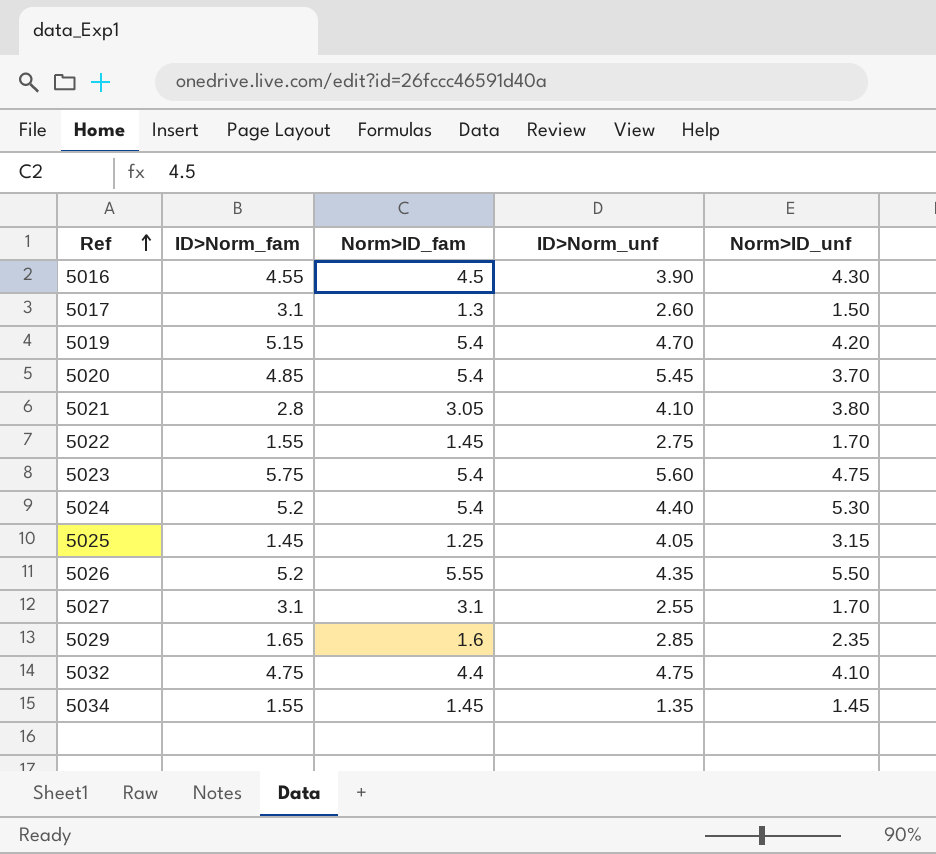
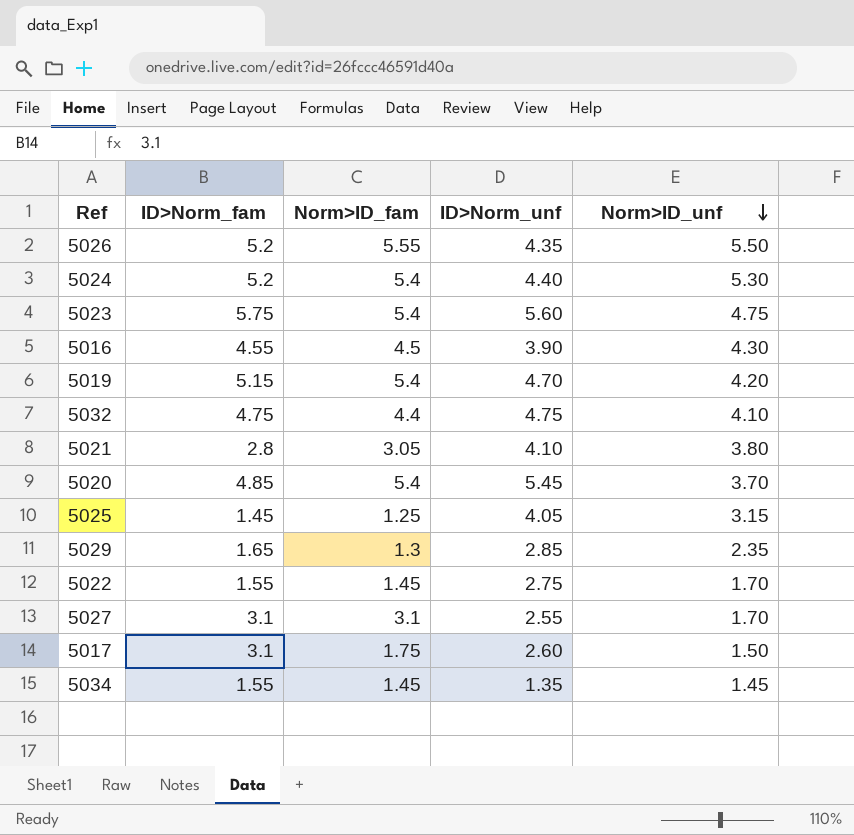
row order: Ref ascending -> Norm>ID_unf descending
5029 | Norm>ID_fam: 1.6 -> 1.3
5017 | Norm>ID_fam: 1.3 -> 1.75

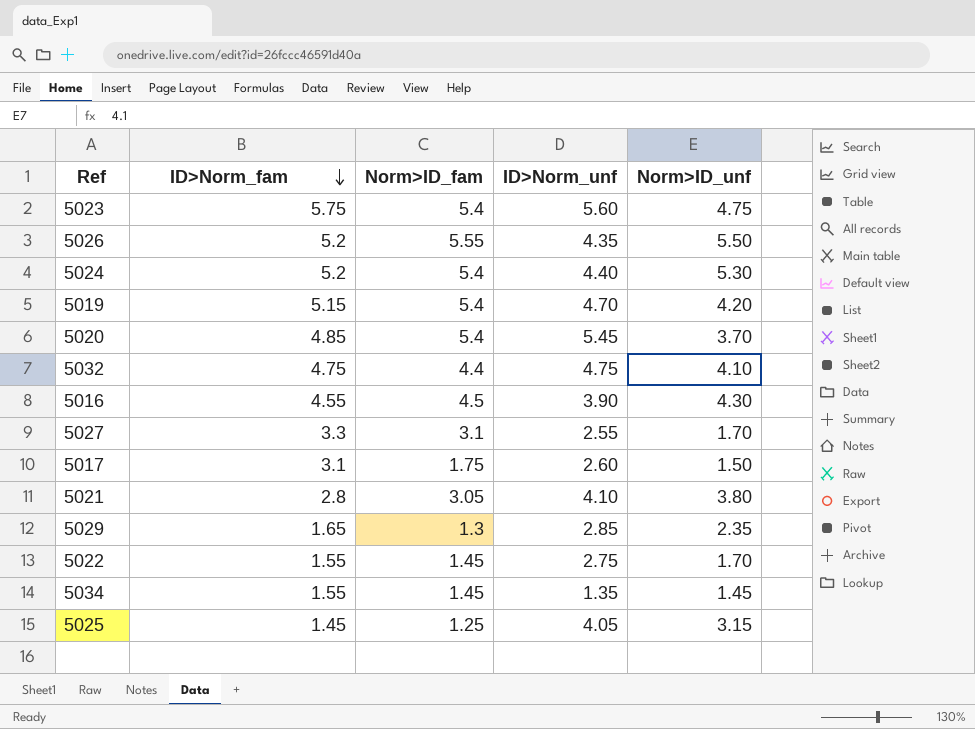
row order: Norm>ID_unf descending -> ID>Norm_fam descending
5027 | ID>Norm_fam: 3.1 -> 3.3

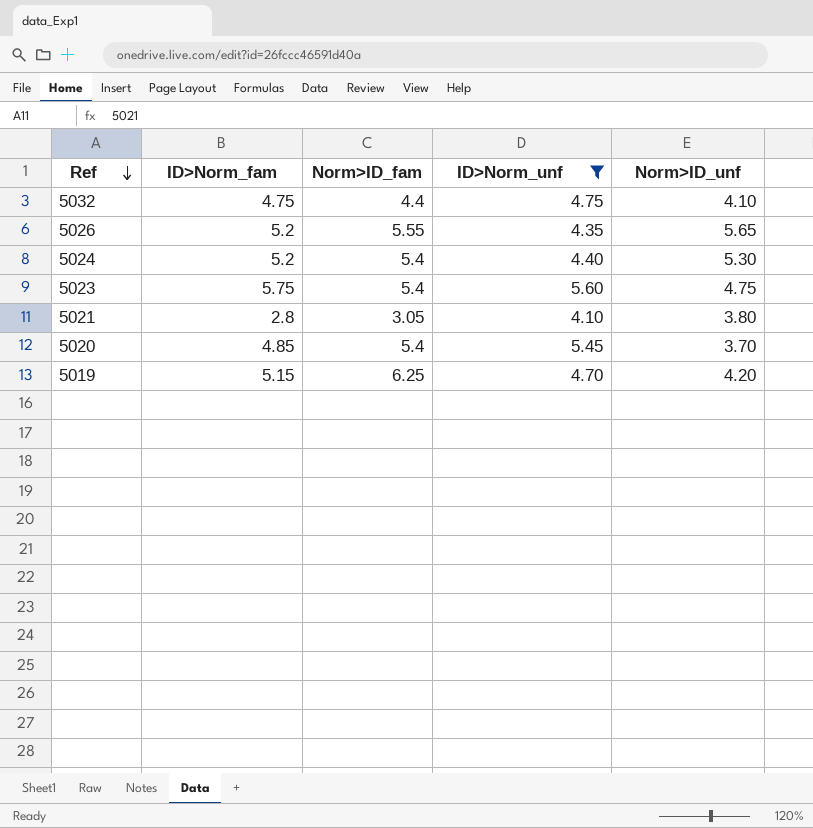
filter: none -> ID>Norm_unf >= 4.10
row order: ID>Norm_fam descending -> Ref descending
5026 | Norm>ID_unf: 5.50 -> 5.65
5019 | Norm>ID_fam: 5.4 -> 6.25

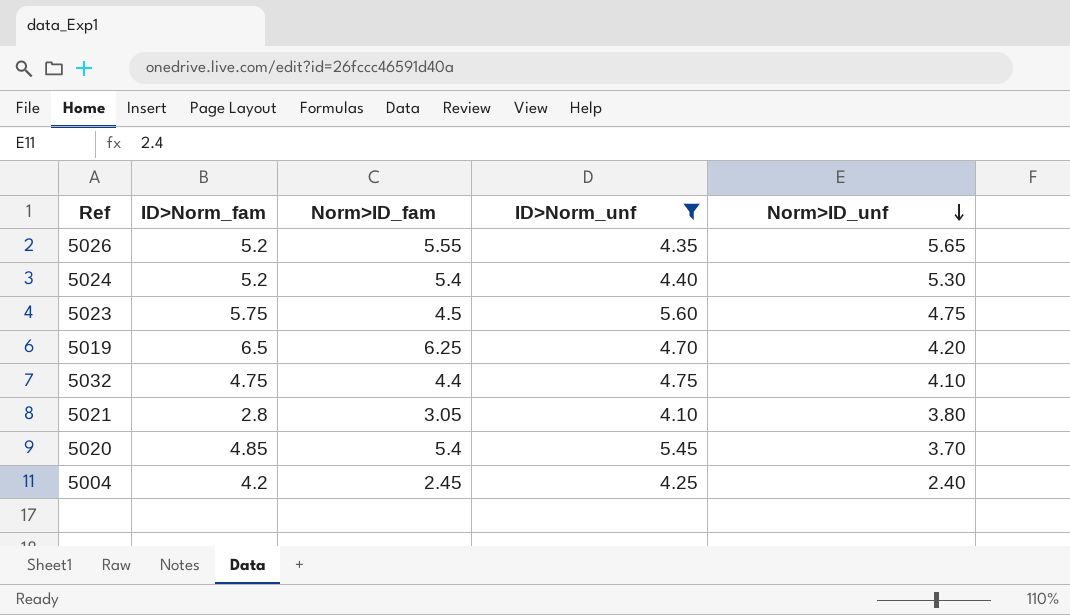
row order: Ref descending -> Norm>ID_unf descending
5023 | Norm>ID_fam: 5.4 -> 4.5
5019 | ID>Norm_fam: 5.15 -> 6.5
row 5004: none -> 4.2 | 2.45 | 4.25 | 2.40

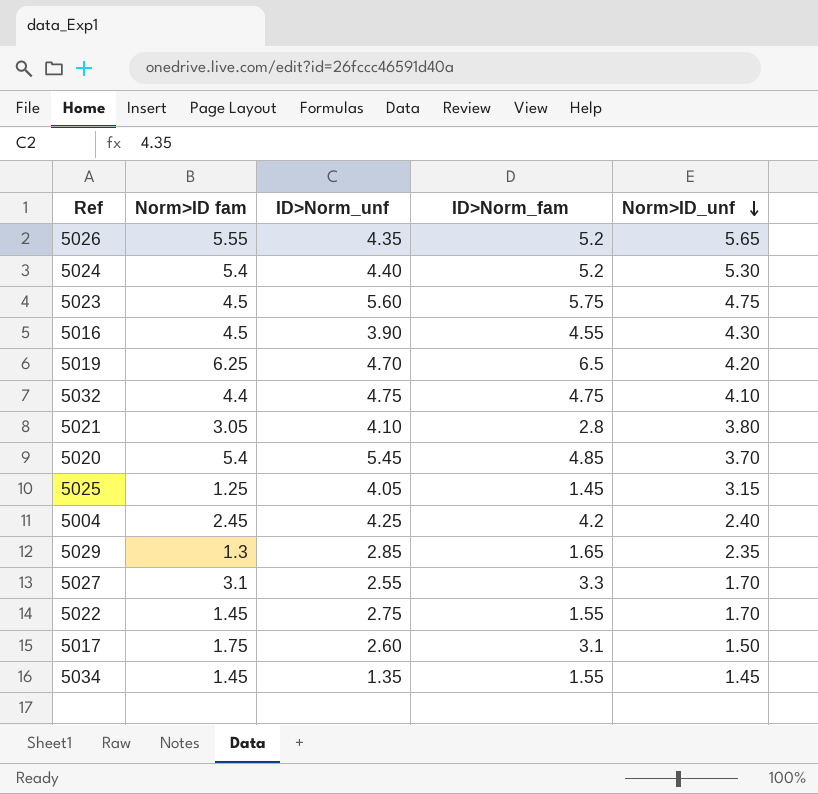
filter: ID>Norm_unf >= 4.10 -> none
column name: Norm>ID_fam -> Norm>ID fam
column ID>Norm_fam | position: 2 -> 4

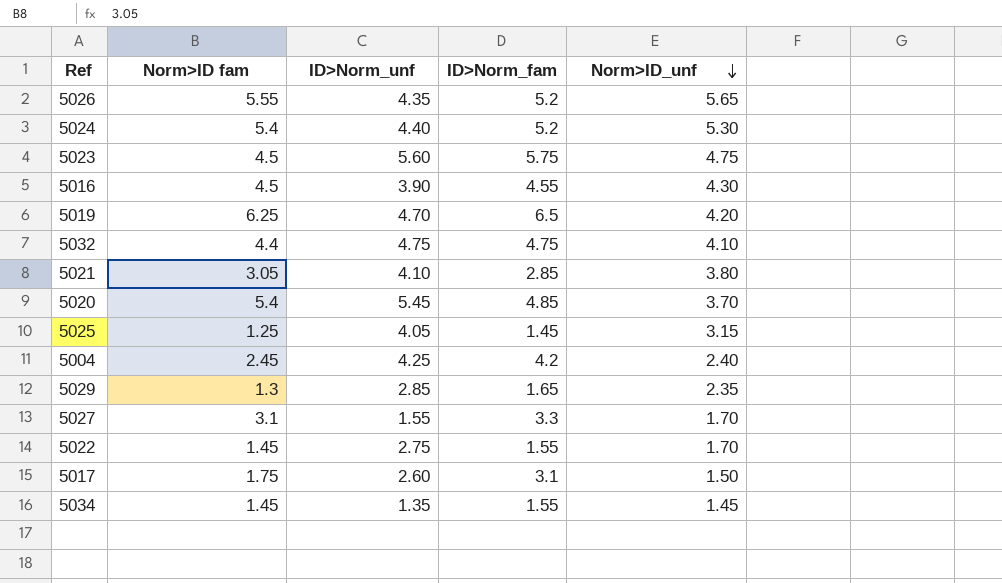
5021 | ID>Norm_fam: 2.8 -> 2.85
5027 | ID>Norm_unf: 2.55 -> 1.55

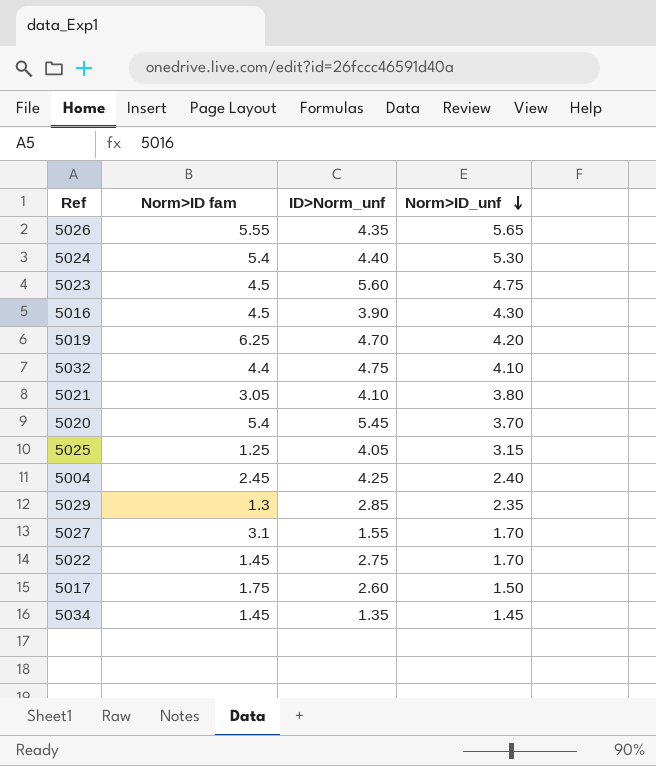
column ID>Norm_fam | position: 4 -> none

